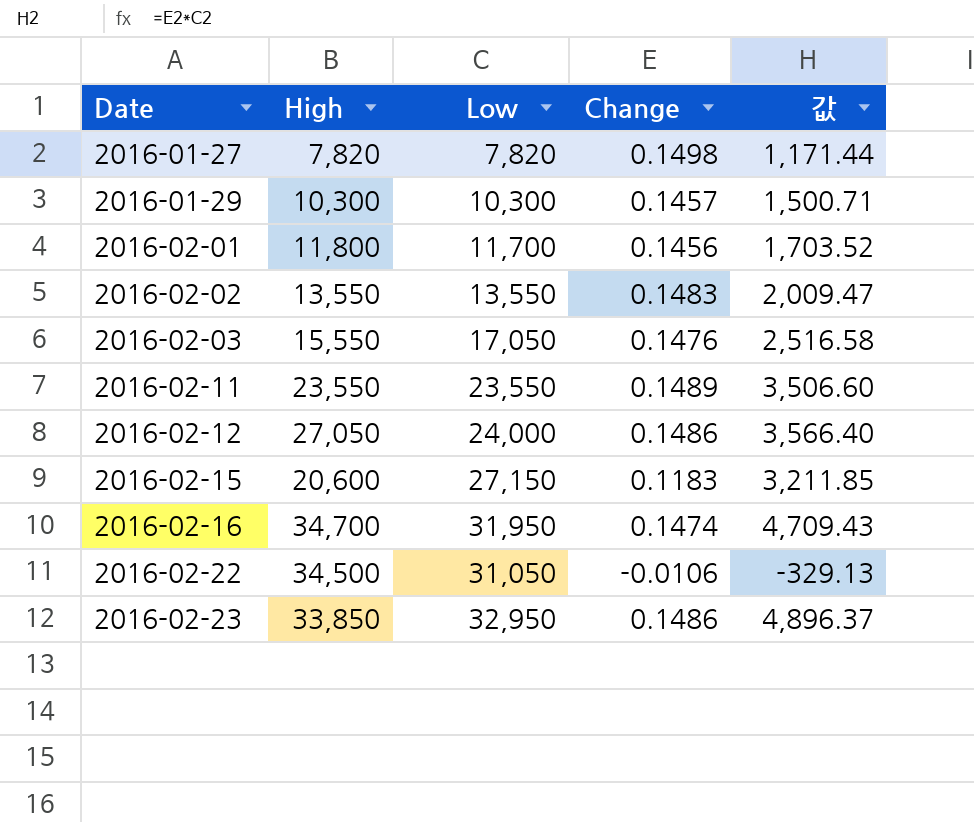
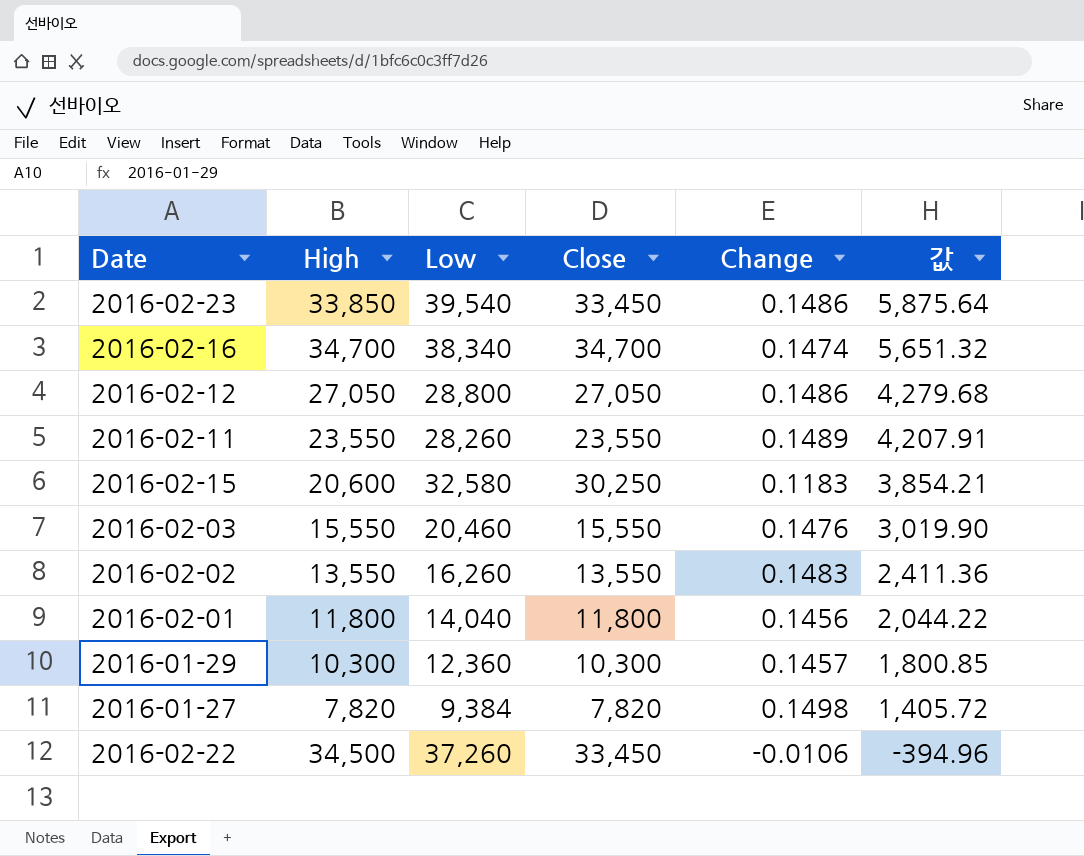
row order: Date ascending -> 값 descending
column Close | position: none -> 4
2016-02-23 | Low: 32,950 -> 39,540
2016-02-23 | 값: 4,896.37 -> 5,875.64
2016-02-16 | Low: 31,950 -> 38,340
2016-02-16 | 값: 4,709.43 -> 5,651.32
2016-02-12 | Low: 24,000 -> 28,800
2016-02-12 | 값: 3,566.40 -> 4,279.68
2016-02-11 | Low: 23,550 -> 28,260
2016-02-11 | 값: 3,506.60 -> 4,207.91
2016-02-15 | Low: 27,150 -> 32,580
2016-02-15 | 값: 3,211.85 -> 3,854.21
2016-02-03 | Low: 17,050 -> 20,460
2016-02-03 | 값: 2,516.58 -> 3,019.90
2016-02-02 | Low: 13,550 -> 16,260
2016-02-02 | 값: 2,009.47 -> 2,411.36
2016-02-01 | Low: 11,700 -> 14,040
2016-02-01 | 값: 1,703.52 -> 2,044.22
2016-01-29 | Low: 10,300 -> 12,360
2016-01-29 | 값: 1,500.71 -> 1,800.85
2016-01-27 | Low: 7,820 -> 9,384
2016-01-27 | 값: 1,171.44 -> 1,405.72
2016-02-22 | Low: 31,050 -> 37,260
2016-02-22 | 값: -329.13 -> -394.96

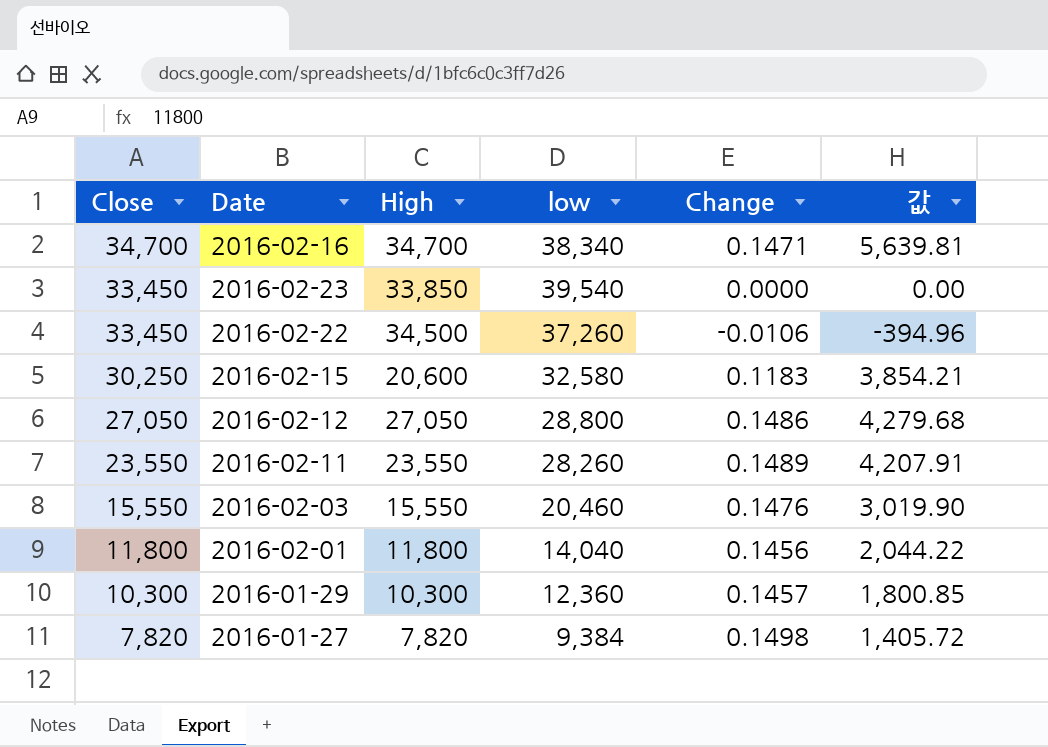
row order: 값 descending -> Close descending
column Close | position: 4 -> 1
column name: Low -> low
row 2016-02-02: 13,550 | 16,260 | 13,550 | 0.1483 | 2,411.36 -> none
2016-02-16 | Change: 0.1474 -> 0.1471
2016-02-16 | 값: 5,651.32 -> 5,639.81
2016-02-23 | Change: 0.1486 -> 0.0000
2016-02-23 | 값: 5,875.64 -> 0.00

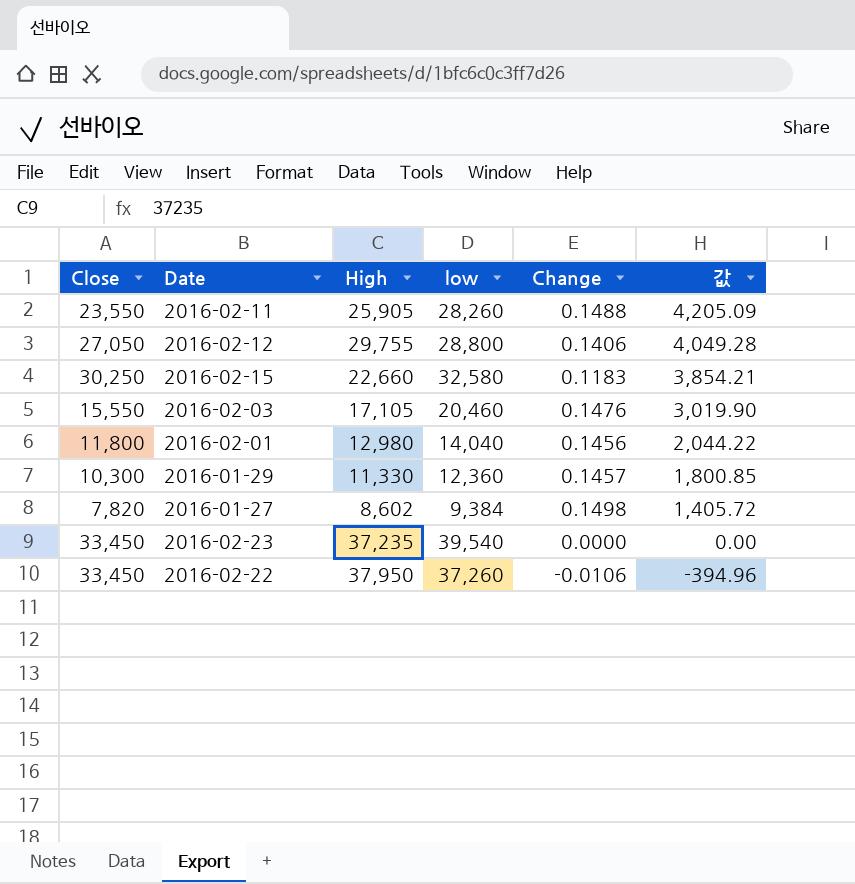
row order: Close descending -> 값 descending
row 2016-02-16: 34,700 | 34,700 | 38,340 | 0.1471 | 5,639.81 -> none
2016-02-11 | High: 23,550 -> 25,905
2016-02-11 | Change: 0.1489 -> 0.1488
2016-02-11 | 값: 4,207.91 -> 4,205.09
2016-02-12 | High: 27,050 -> 29,755
2016-02-12 | Change: 0.1486 -> 0.1406
2016-02-12 | 값: 4,279.68 -> 4,049.28
2016-02-15 | High: 20,600 -> 22,660
2016-02-03 | High: 15,550 -> 17,105
2016-02-01 | High: 11,800 -> 12,980
2016-01-29 | High: 10,300 -> 11,330
2016-01-27 | High: 7,820 -> 8,602
2016-02-23 | High: 33,850 -> 37,235
2016-02-22 | High: 34,500 -> 37,950

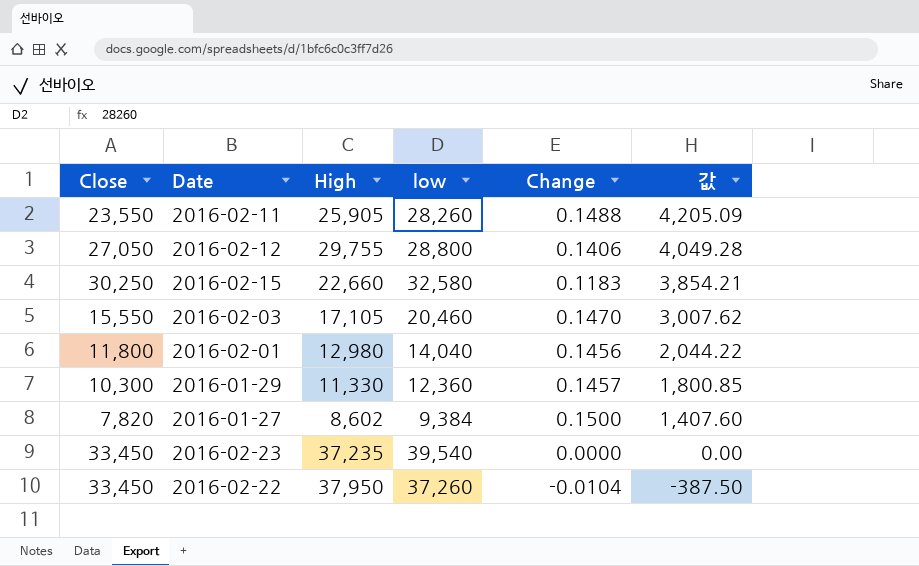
2016-02-03 | Change: 0.1476 -> 0.1470
2016-02-03 | 값: 3,019.90 -> 3,007.62
2016-01-27 | Change: 0.1498 -> 0.1500
2016-01-27 | 값: 1,405.72 -> 1,407.60
2016-02-22 | Change: -0.0106 -> -0.0104
2016-02-22 | 값: -394.96 -> -387.50

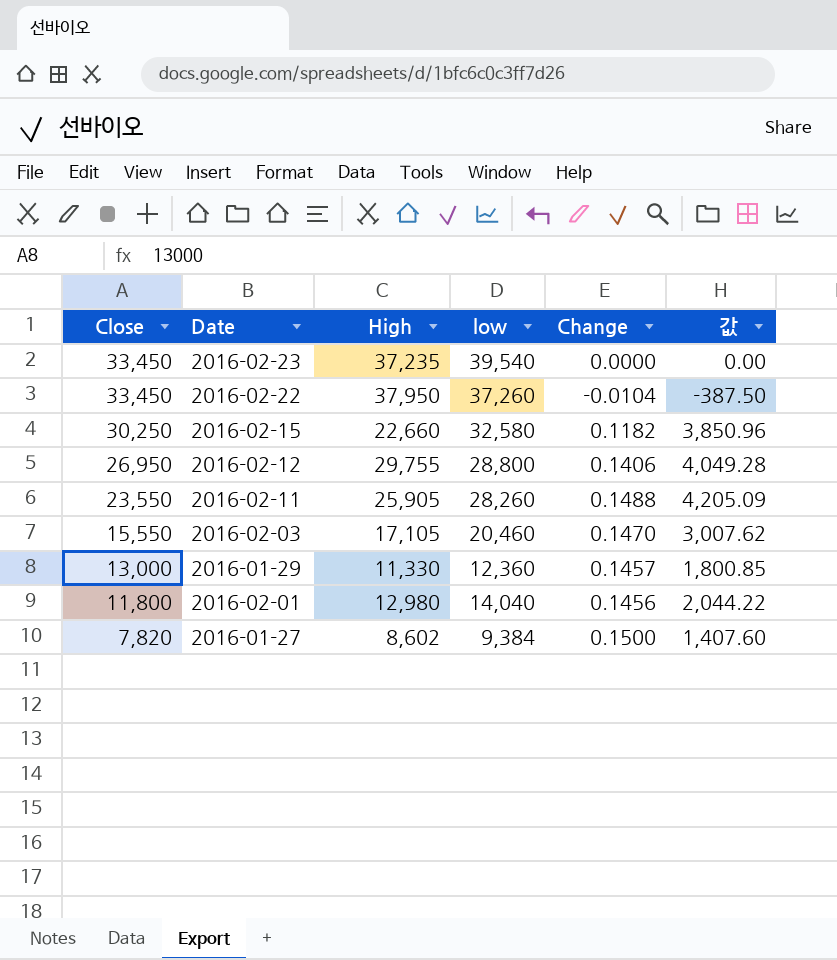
row order: 값 descending -> Close descending
2016-02-15 | Change: 0.1183 -> 0.1182
2016-02-15 | 값: 3,854.21 -> 3,850.96
2016-02-12 | Close: 27,050 -> 26,950
2016-01-29 | Close: 10,300 -> 13,000

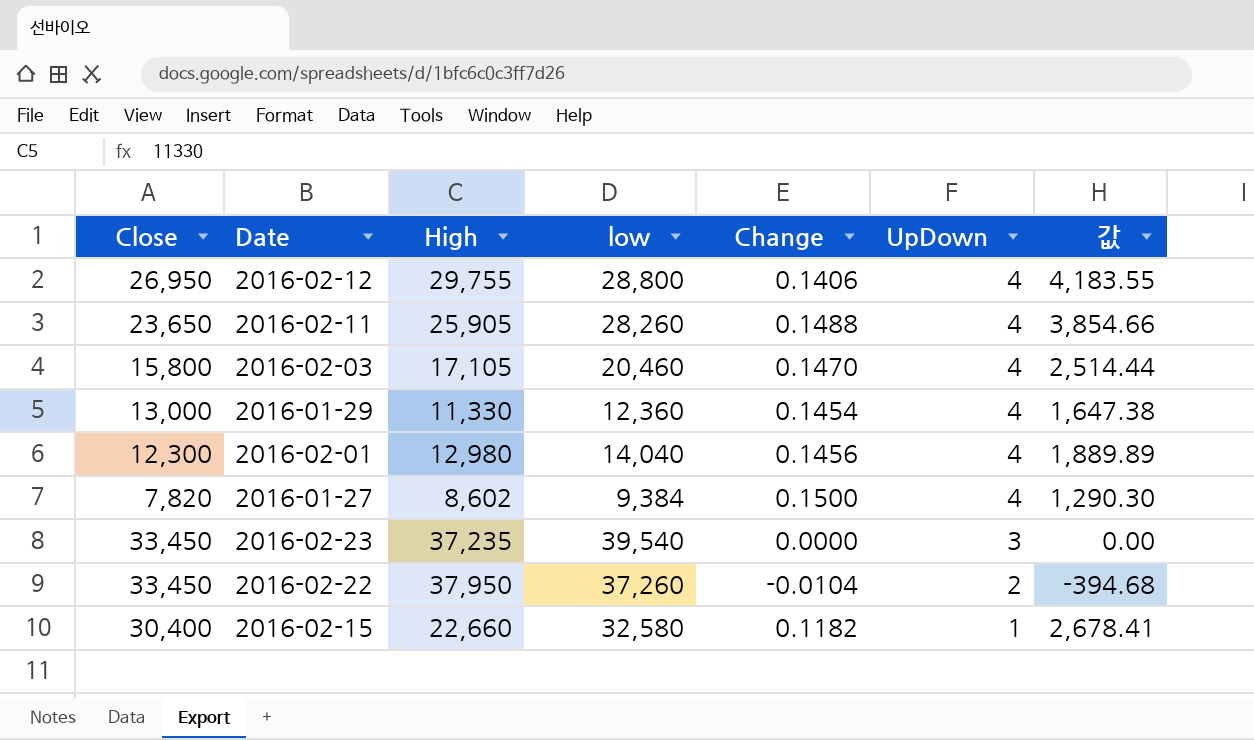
row order: Close descending -> UpDown descending
column UpDown | position: none -> 6
column 값 | formula: [low] * [Change] -> [High] * [Change]
2016-02-11 | Close: 23,550 -> 23,650
2016-02-03 | Close: 15,550 -> 15,800
2016-01-29 | Change: 0.1457 -> 0.1454
2016-02-01 | Close: 11,800 -> 12,300
2016-02-15 | Close: 30,250 -> 30,400

